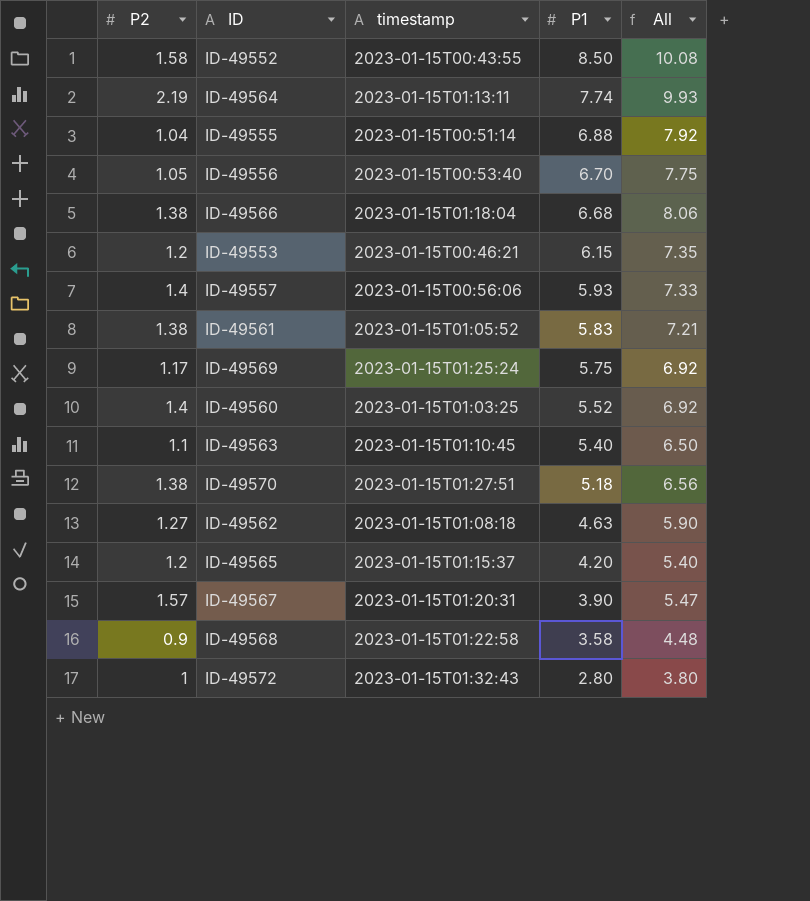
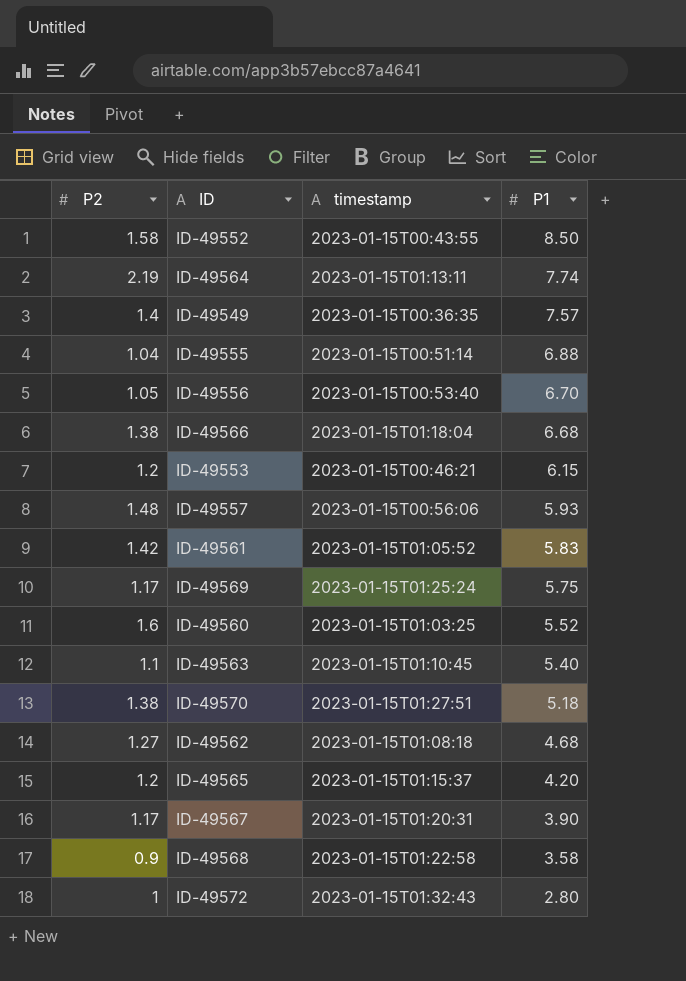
column All | formula: [P2] + [P1] -> none
row ID-49549: none -> 1.4 | 2023-01-15T00:36:35 | 7.57
ID-49557 | P2: 1.4 -> 1.48
ID-49561 | P2: 1.38 -> 1.42
ID-49560 | P2: 1.4 -> 1.6
ID-49562 | P1: 4.63 -> 4.68
ID-49567 | P2: 1.57 -> 1.17

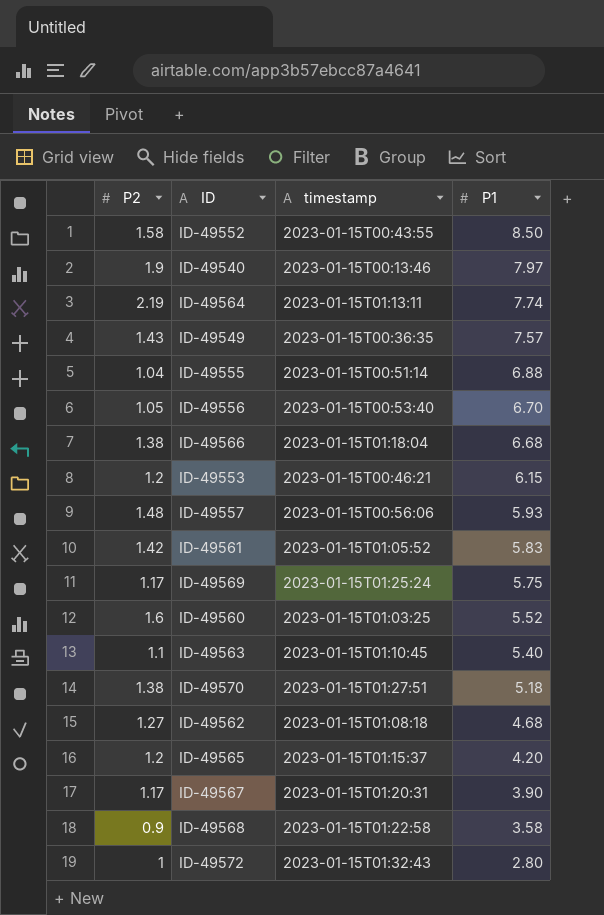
row ID-49540: none -> 1.9 | 2023-01-15T00:13:46 | 7.97
ID-49549 | P2: 1.4 -> 1.43

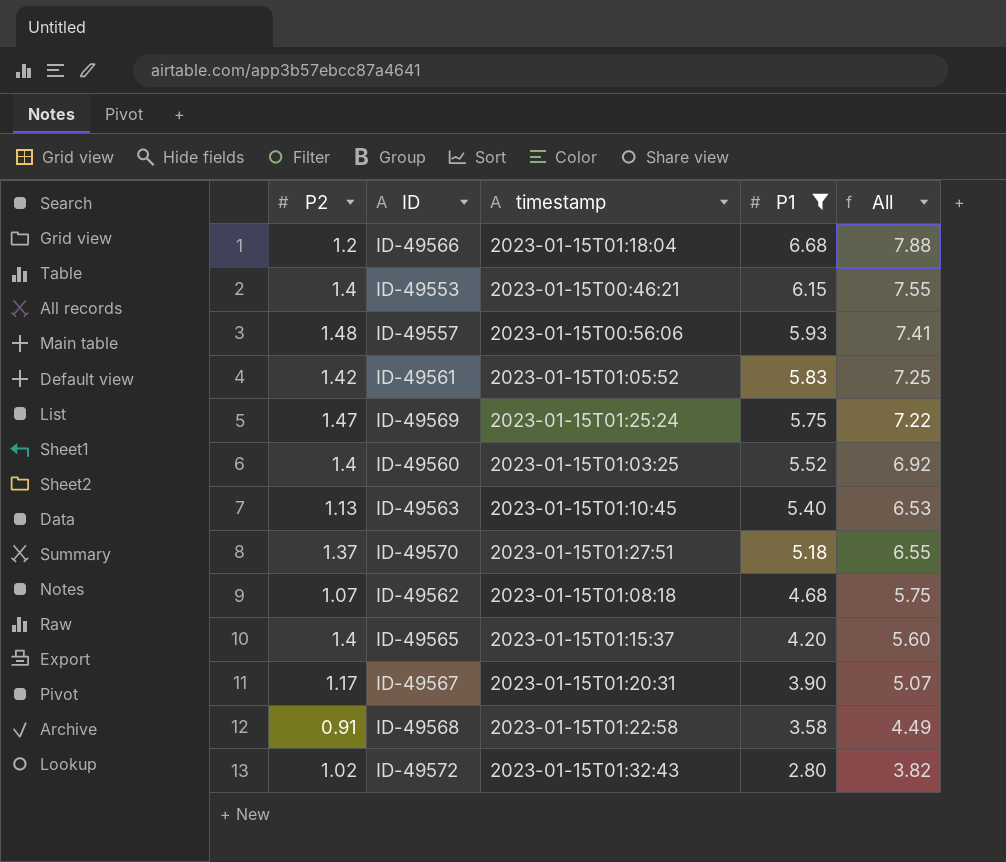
filter: none -> P1 <= 6.68
column All | formula: none -> [P2] + [P1]
ID-49566 | P2: 1.38 -> 1.2
ID-49553 | P2: 1.2 -> 1.4
ID-49569 | P2: 1.17 -> 1.47
ID-49560 | P2: 1.6 -> 1.4
ID-49563 | P2: 1.1 -> 1.13
ID-49570 | P2: 1.38 -> 1.37
ID-49562 | P2: 1.27 -> 1.07
ID-49565 | P2: 1.2 -> 1.4
ID-49568 | P2: 0.9 -> 0.91
ID-49572 | P2: 1 -> 1.02

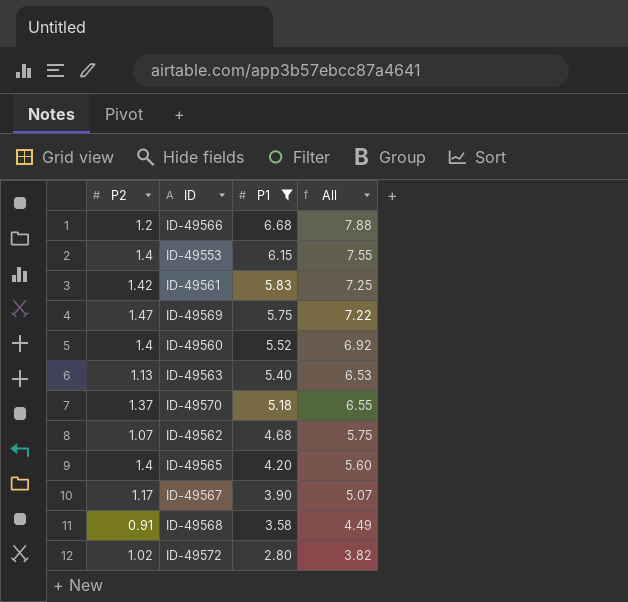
column timestamp | position: 3 -> none
row ID-49557: 1.48 | 2023-01-15T00:56:06 | 5.93 | 7.41 -> none

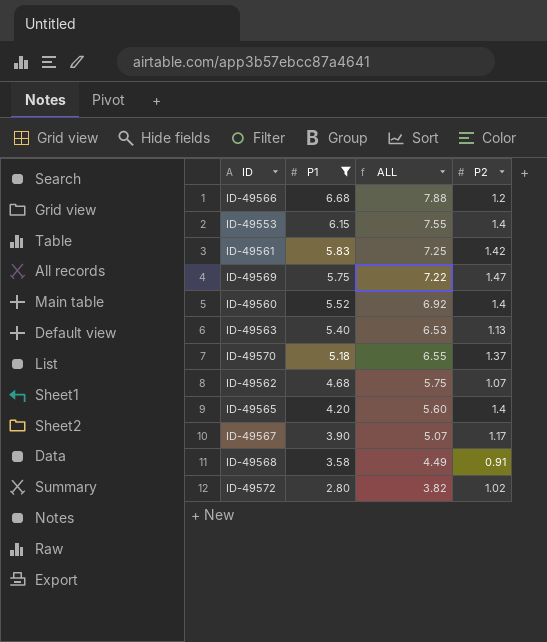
column name: All -> ALL
column P2 | position: 1 -> 4

